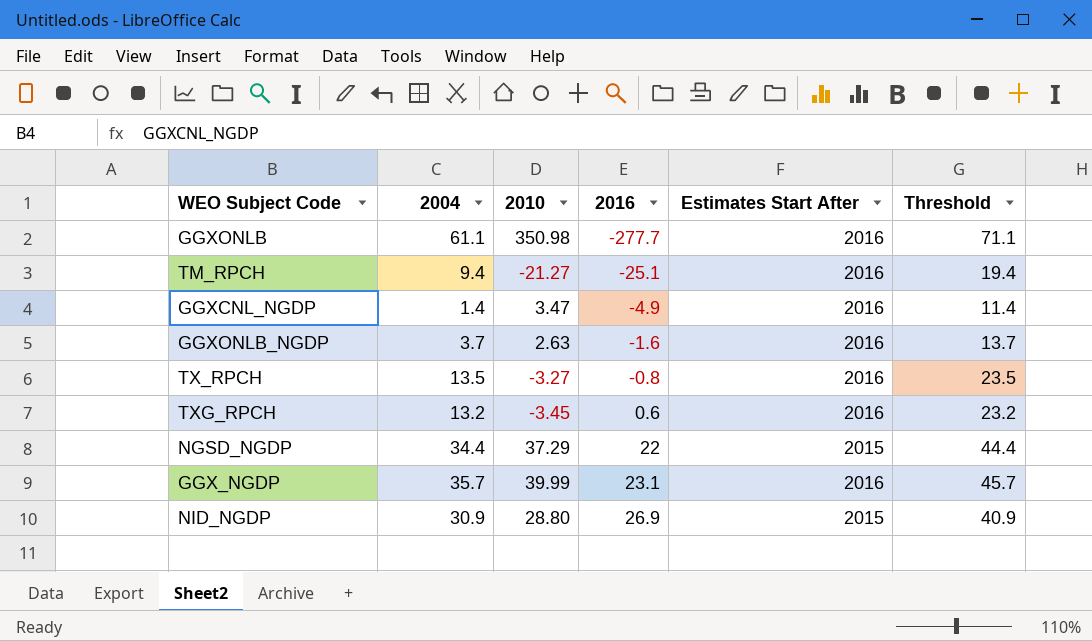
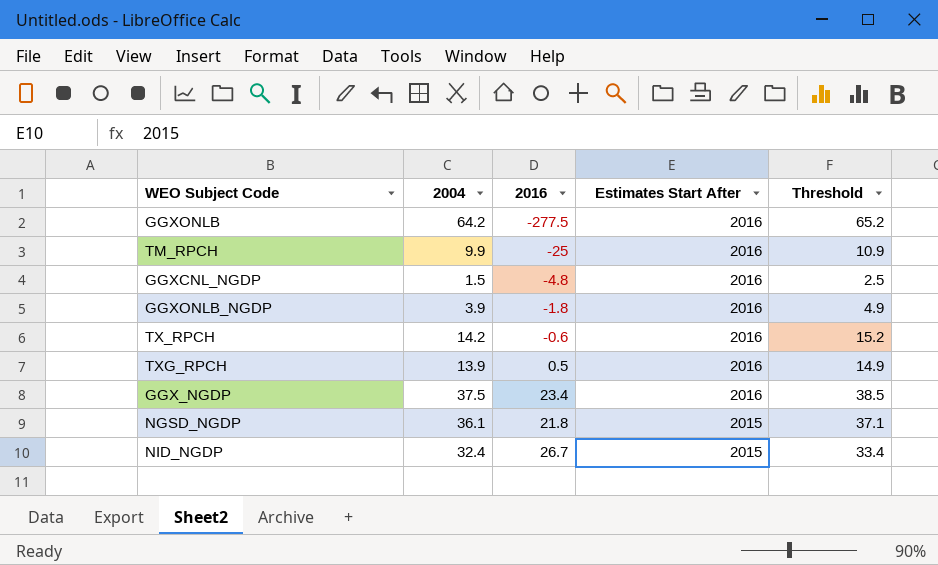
row order: 2016 ascending -> Estimates Start After descending
column 2010 | position: 3 -> none
column Threshold | formula: [2004] + 10 -> [2004] + 1
GGXONLB | 2004: 61.1 -> 64.2
GGXONLB | 2016: -277.7 -> -277.5
TM_RPCH | 2004: 9.4 -> 9.9
TM_RPCH | 2016: -25.1 -> -25
GGXCNL_NGDP | 2004: 1.4 -> 1.5
GGXCNL_NGDP | 2016: -4.9 -> -4.8
GGXONLB_NGDP | 2004: 3.7 -> 3.9
GGXONLB_NGDP | 2016: -1.6 -> -1.8
TX_RPCH | 2004: 13.5 -> 14.2
TX_RPCH | 2016: -0.8 -> -0.6
TXG_RPCH | 2004: 13.2 -> 13.9
TXG_RPCH | 2016: 0.6 -> 0.5
GGX_NGDP | 2004: 35.7 -> 37.5
GGX_NGDP | 2016: 23.1 -> 23.4
NGSD_NGDP | 2004: 34.4 -> 36.1
NGSD_NGDP | 2016: 22 -> 21.8
NID_NGDP | 2004: 30.9 -> 32.4
NID_NGDP | 2016: 26.9 -> 26.7

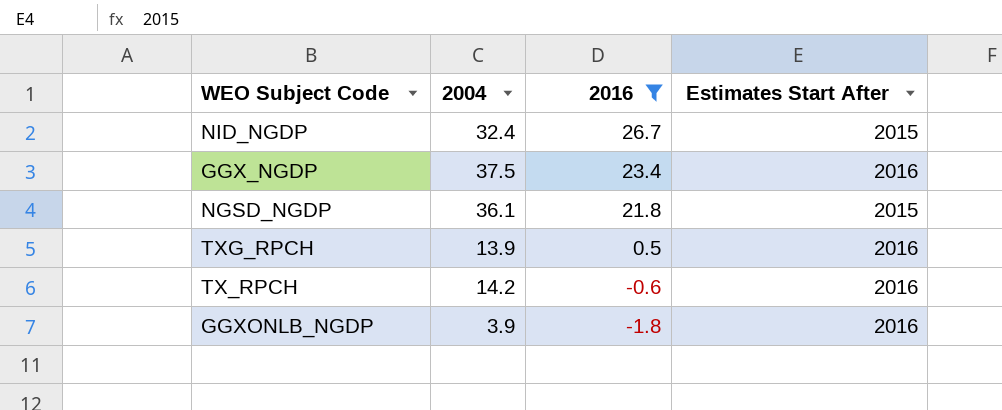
filter: none -> 2016 >= -1.8
row order: Estimates Start After descending -> 2016 descending
column Threshold | formula: [2004] + 1 -> none

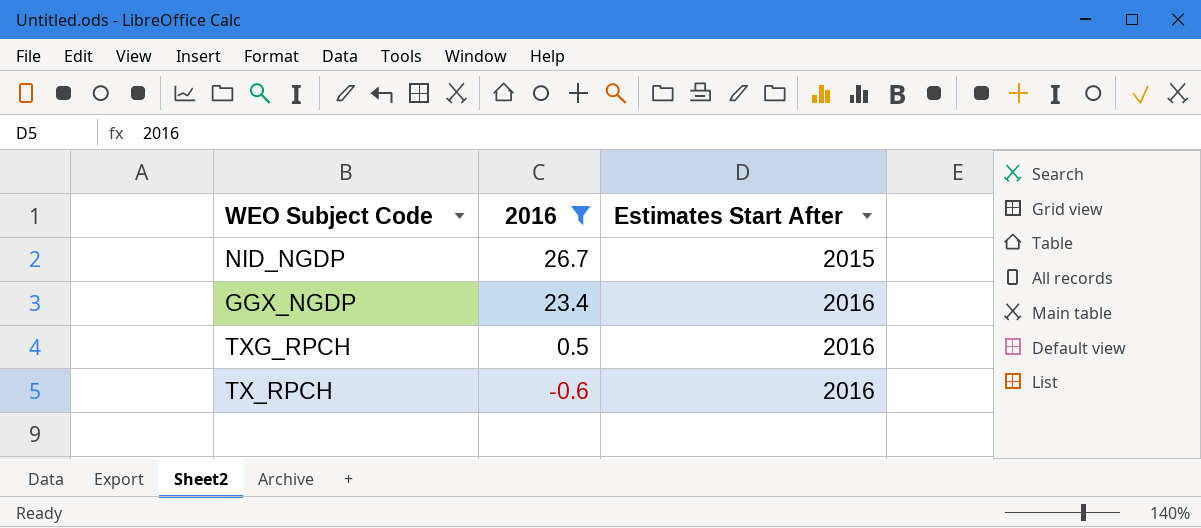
column 2004 | position: 2 -> none
row NGSD_NGDP: 36.1 | 21.8 | 2015 -> none
row GGXONLB_NGDP: 3.9 | -1.8 | 2016 -> none

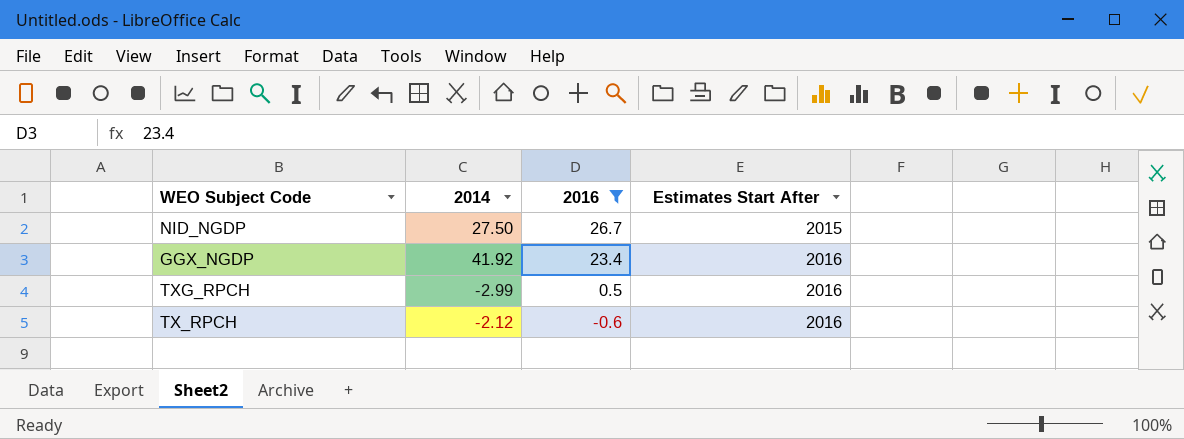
column 2014 | position: none -> 2

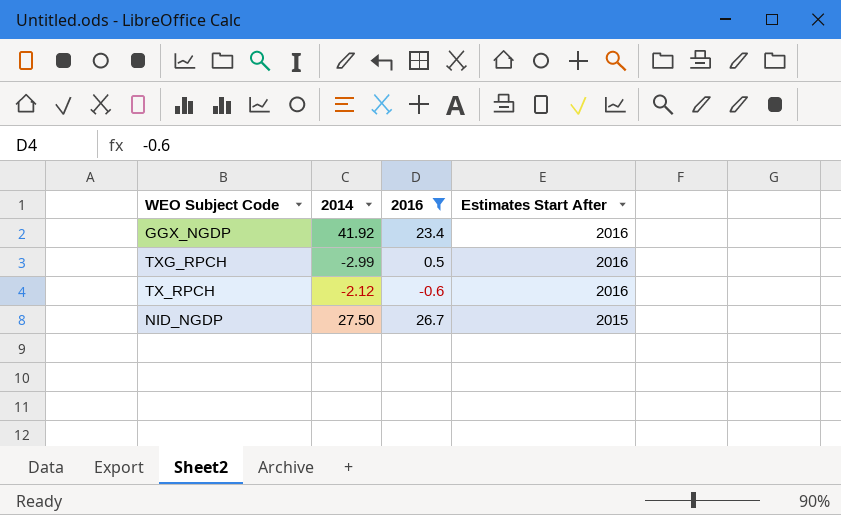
row order: 2016 descending -> Estimates Start After descending

